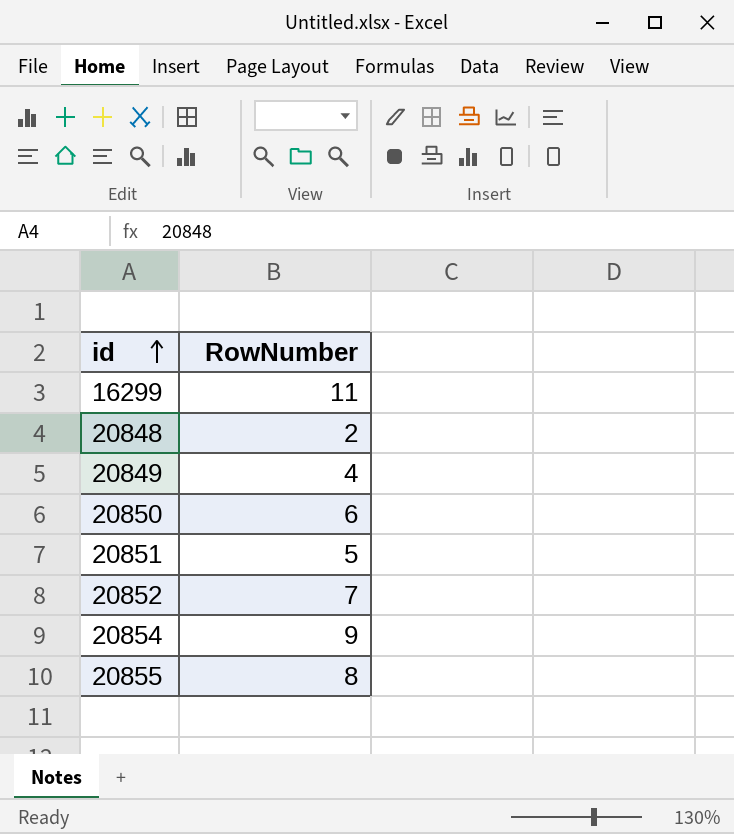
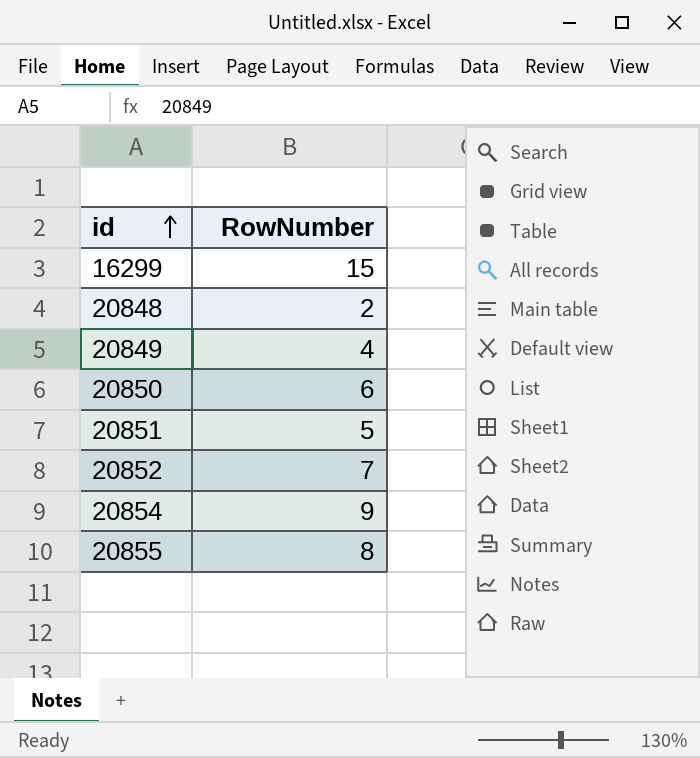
16299 | RowNumber: 11 -> 15

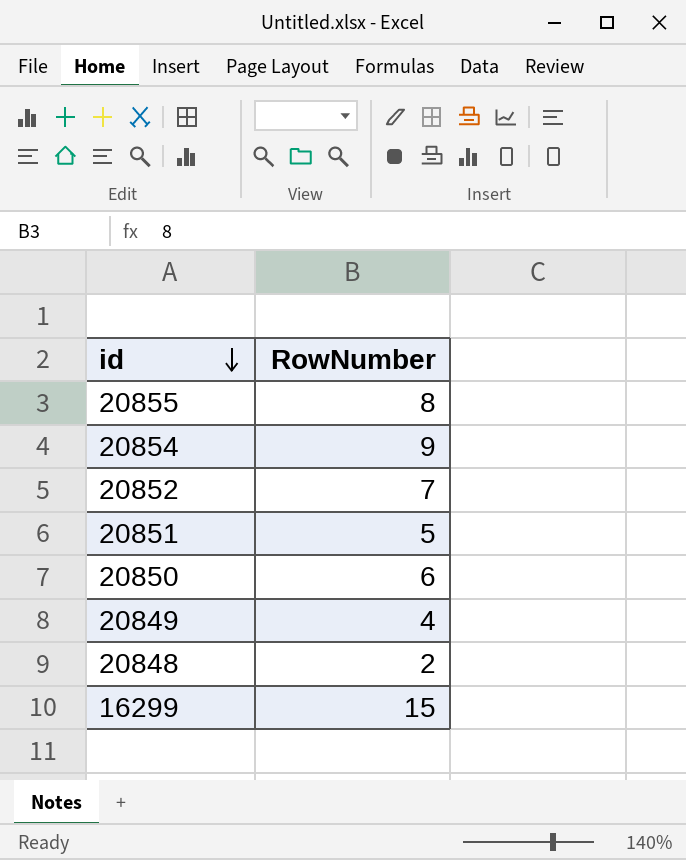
row order: id ascending -> id descending

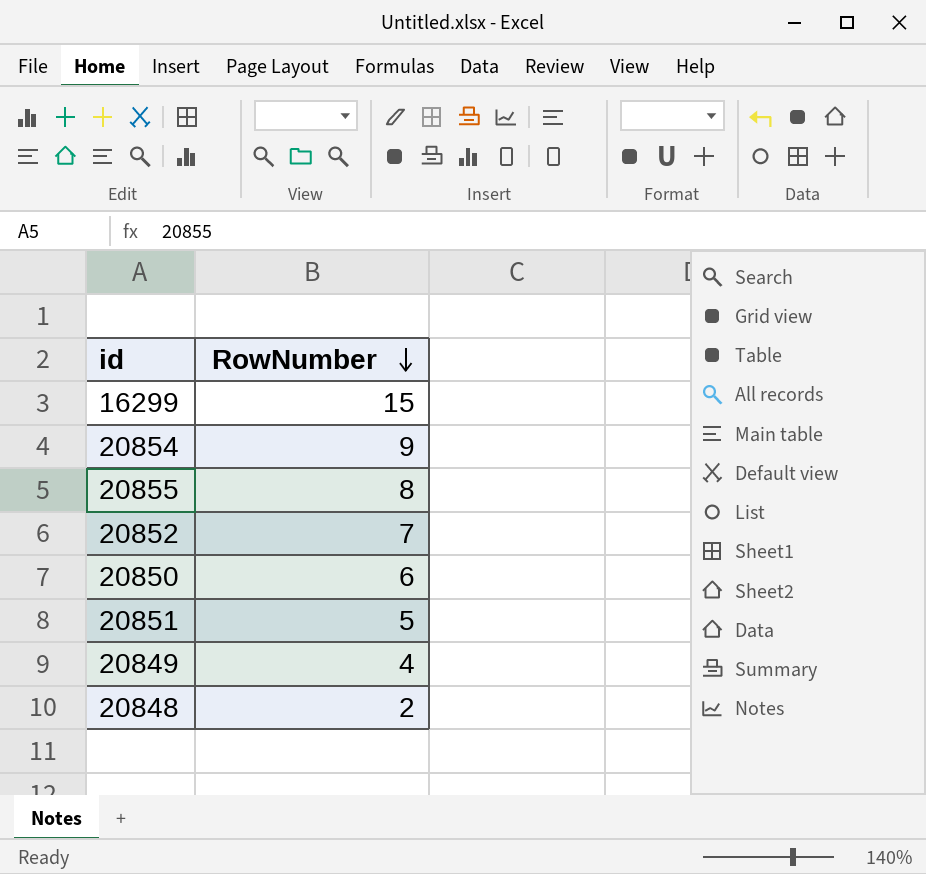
row order: id descending -> RowNumber descending

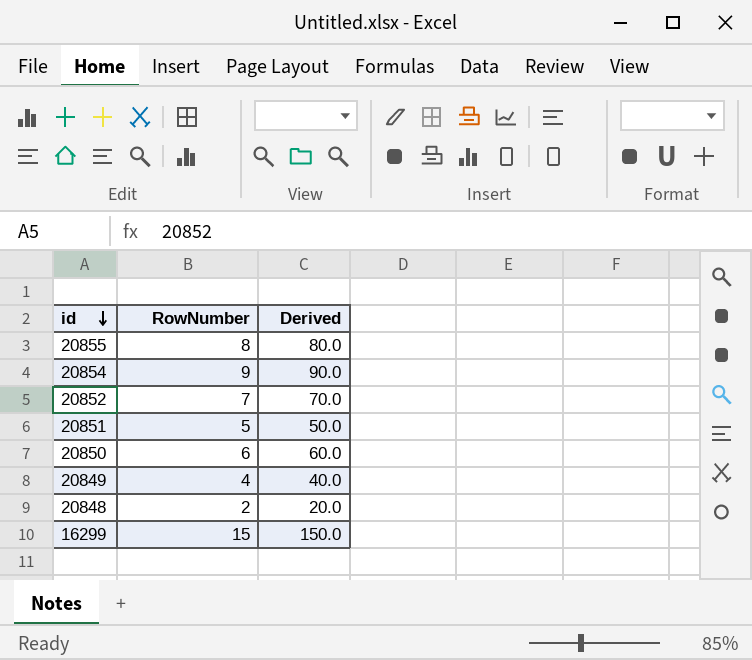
row order: RowNumber descending -> id descending
column Derived | formula: none -> [RowNumber] * 10

